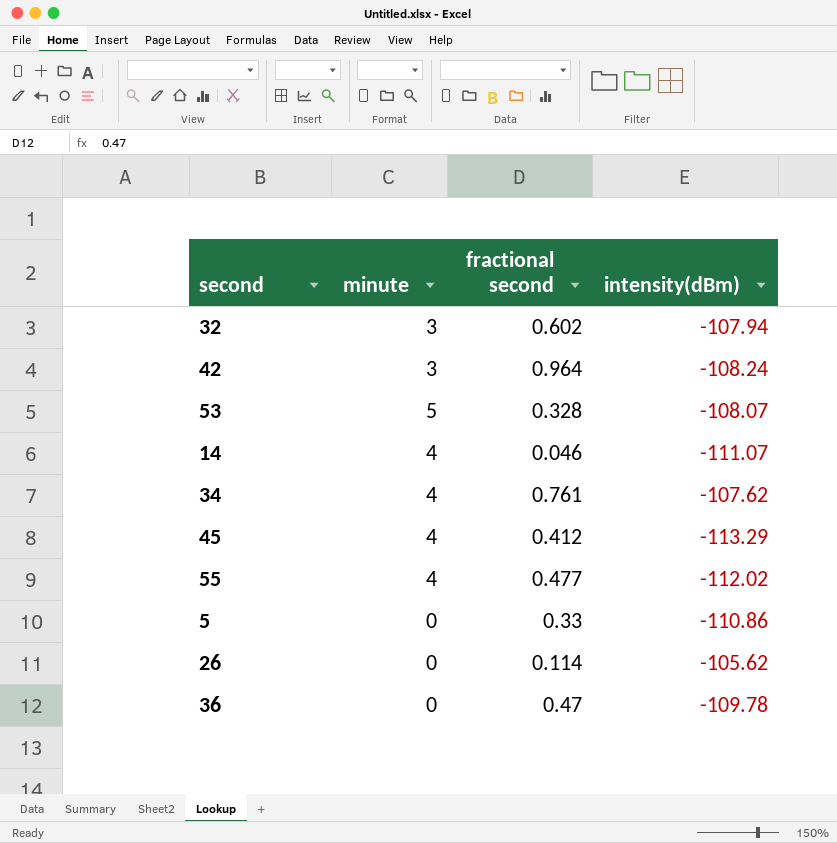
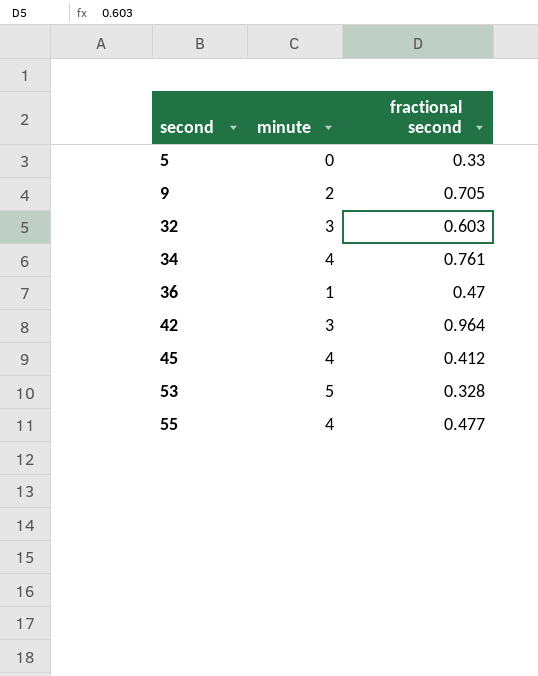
row order: none -> second ascending
column intensity(dBm) | position: 4 -> none
row 14: 4 | 0.046 | -111.07 -> none
row 26: 0 | 0.114 | -105.62 -> none
row 9: none -> 2 | 0.705
32 | fractional second: 0.602 -> 0.603
36 | minute: 0 -> 1

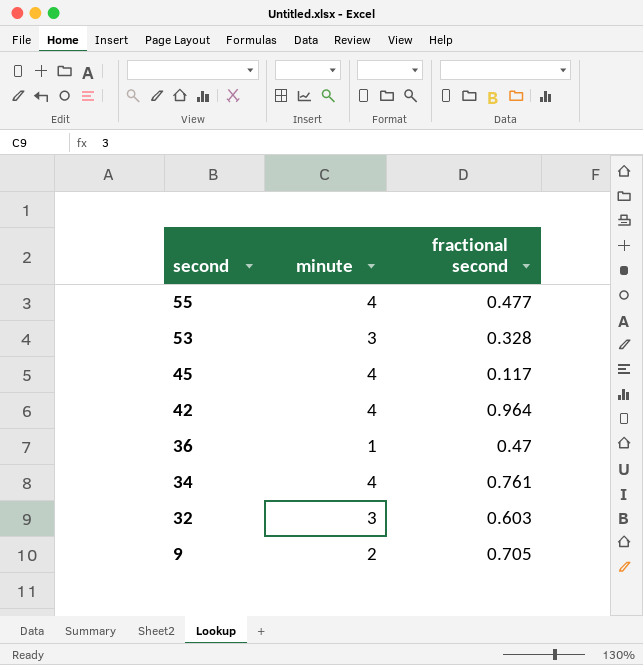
row order: second ascending -> second descending
row 5: 0 | 0.33 -> none
53 | minute: 5 -> 3
45 | fractional second: 0.412 -> 0.117
42 | minute: 3 -> 4

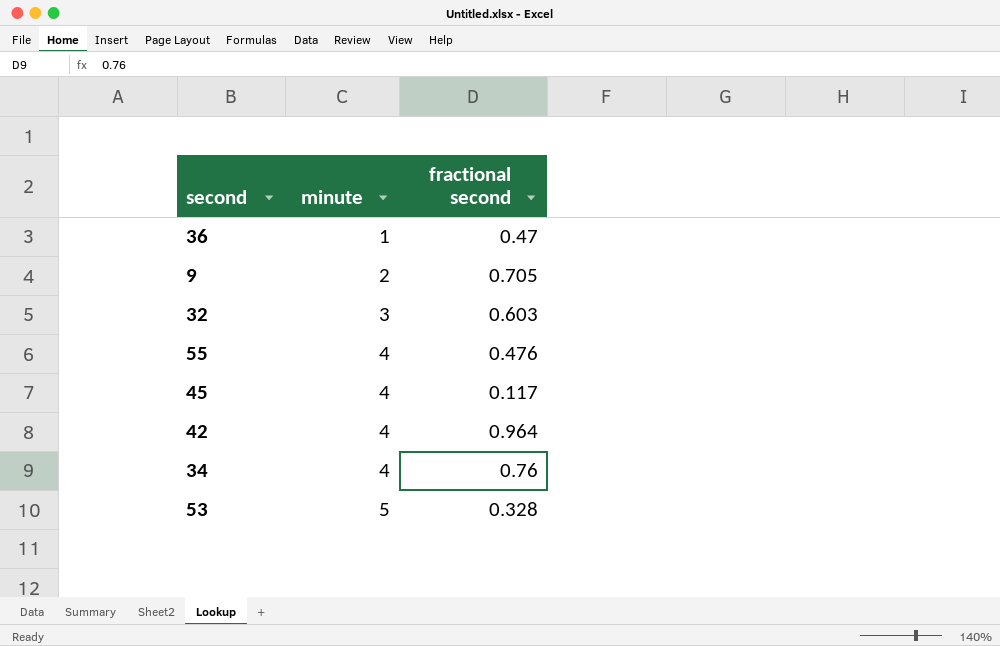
row order: second descending -> minute ascending
55 | fractional second: 0.477 -> 0.476
34 | fractional second: 0.761 -> 0.76
53 | minute: 3 -> 5

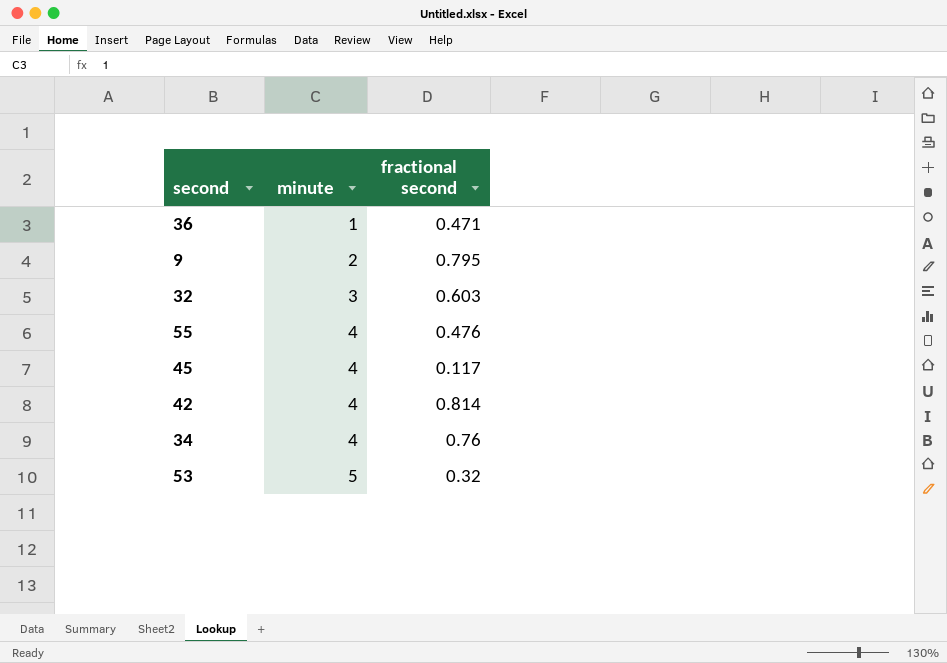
36 | fractional second: 0.47 -> 0.471
9 | fractional second: 0.705 -> 0.795
42 | fractional second: 0.964 -> 0.814
53 | fractional second: 0.328 -> 0.32

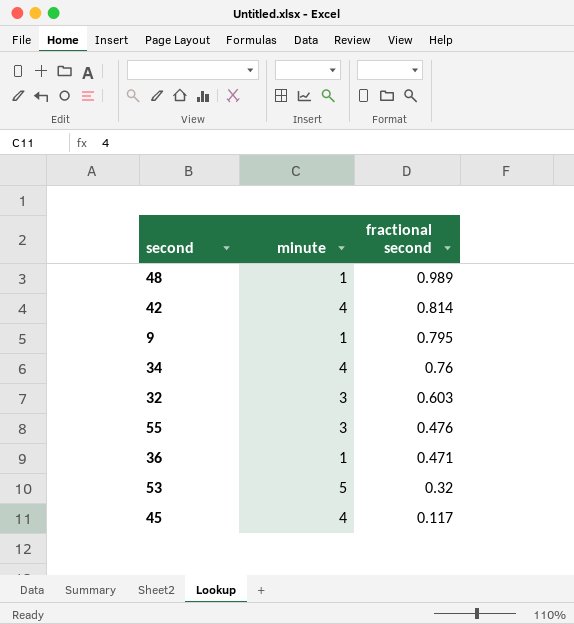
row order: minute ascending -> fractional second descending
row 48: none -> 1 | 0.989
9 | minute: 2 -> 1
55 | minute: 4 -> 3

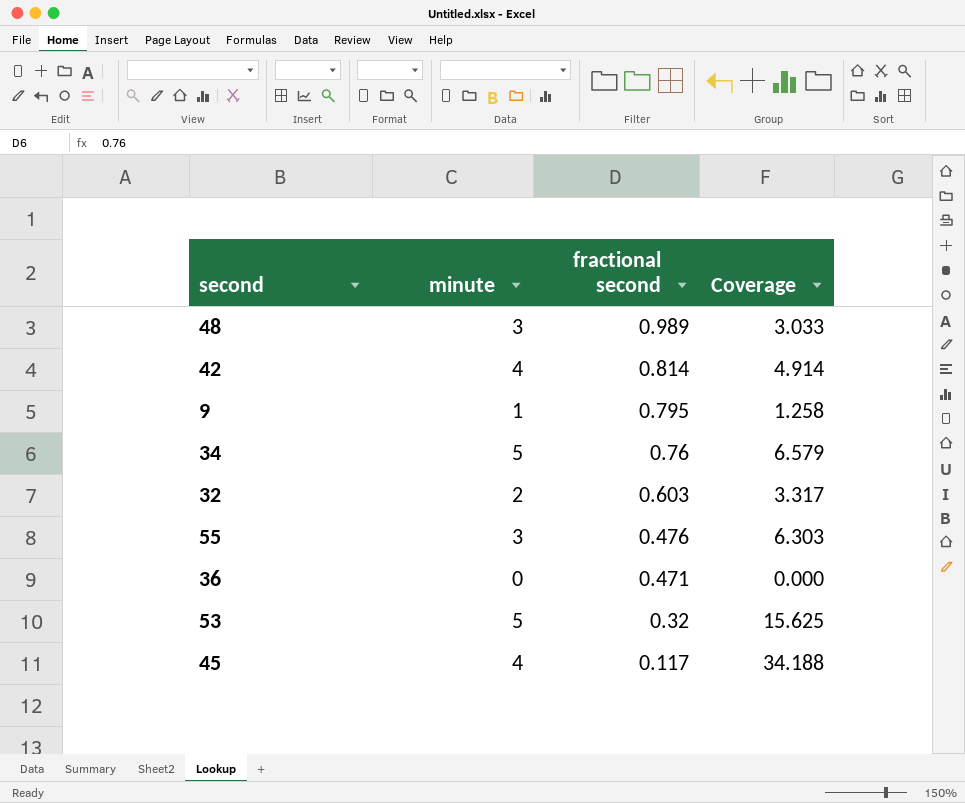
column Coverage | formula: none -> [minute] / [fractional second]
48 | minute: 1 -> 3
34 | minute: 4 -> 5
32 | minute: 3 -> 2
36 | minute: 1 -> 0

